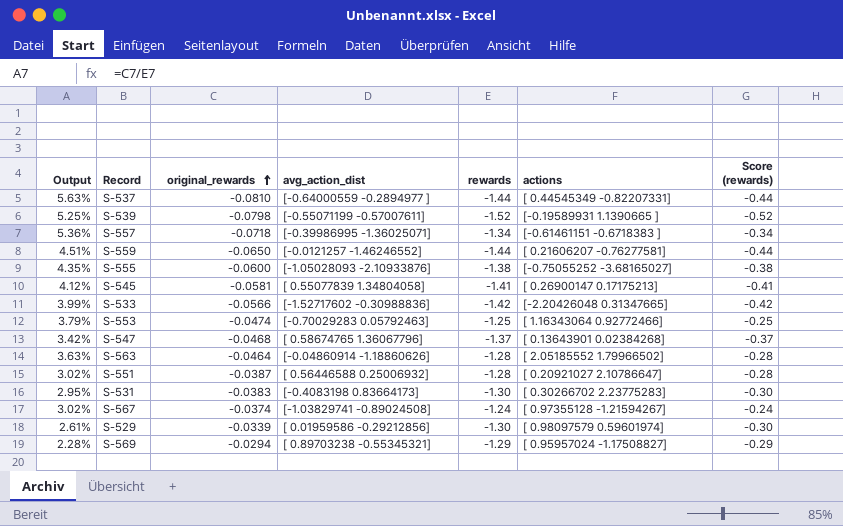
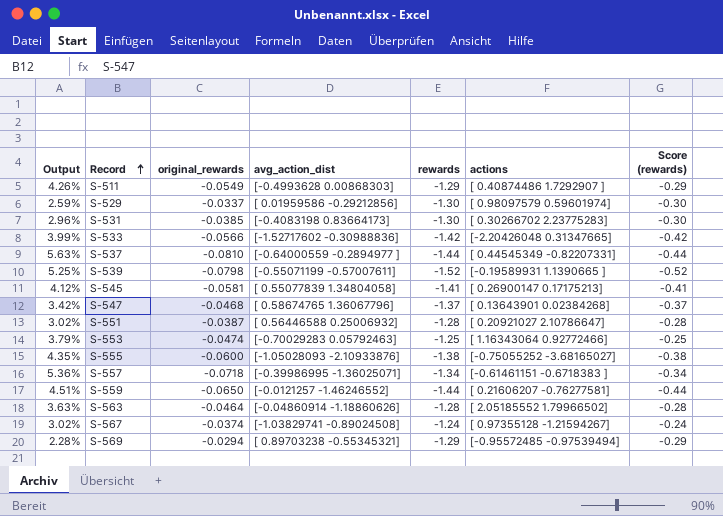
row order: original_rewards ascending -> Record ascending
row S-511: none -> 4.26% | -0.0549 | [-0.4993628 0.00868303] | -1.29 | [ 0.40874486 1.7292907 ] | -0.29
S-529 | Output: 2.61% -> 2.59%
S-529 | original_rewards: -0.0339 -> -0.0337
S-531 | Output: 2.95% -> 2.96%
S-531 | original_rewards: -0.0383 -> -0.0385
S-569 | actions: [ 0.95957024 -1.17508827] -> [-0.95572485 -0.97539494]

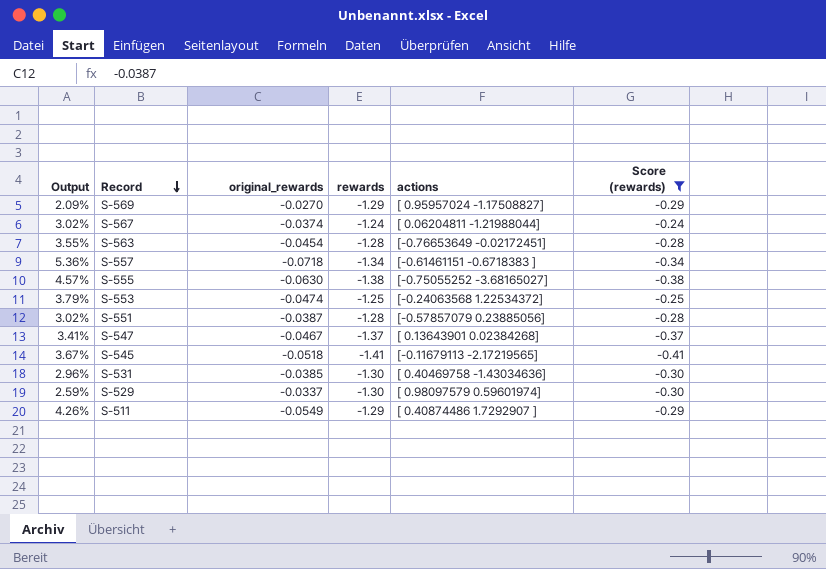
filter: none -> Score (rewards) >= -0.41
row order: Record ascending -> Record descending
column avg_action_dist | position: 4 -> none
S-569 | Output: 2.28% -> 2.09%
S-569 | original_rewards: -0.0294 -> -0.0270
S-569 | actions: [-0.95572485 -0.97539494] -> [ 0.95957024 -1.17508827]
S-567 | actions: [ 0.97355128 -1.21594267] -> [ 0.06204811 -1.21988044]
S-563 | Output: 3.63% -> 3.55%
S-563 | original_rewards: -0.0464 -> -0.0454
S-563 | actions: [ 2.05185552 1.79966502] -> [-0.76653649 -0.02172451]
S-555 | Output: 4.35% -> 4.57%
S-555 | original_rewards: -0.0600 -> -0.0630
S-553 | actions: [ 1.16343064 0.92772466] -> [-0.24063568 1.22534372]
S-551 | actions: [ 0.20921027 2.10786647] -> [-0.57857079 0.23885056]
S-547 | Output: 3.42% -> 3.41%
S-547 | original_rewards: -0.0468 -> -0.0467
S-545 | Output: 4.12% -> 3.67%
S-545 | original_rewards: -0.0581 -> -0.0518
S-545 | actions: [ 0.26900147 0.17175213] -> [-0.11679113 -2.17219565]
S-531 | actions: [ 0.30266702 2.23775283] -> [ 0.40469758 -1.43034636]

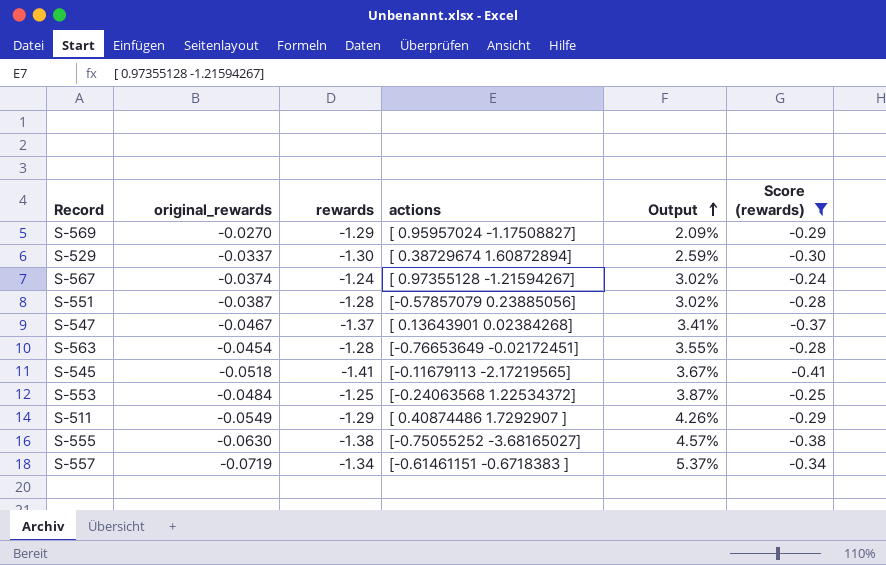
row order: Record descending -> Output ascending
column Output | position: 1 -> 5
row S-531: 2.96% | -0.0385 | -1.30 | [ 0.40469758 -1.43034636] | -0.30 -> none
S-529 | actions: [ 0.98097579 0.59601974] -> [ 0.38729674 1.60872894]
S-567 | actions: [ 0.06204811 -1.21988044] -> [ 0.97355128 -1.21594267]
S-553 | original_rewards: -0.0474 -> -0.0484
S-553 | Output: 3.79% -> 3.87%
S-557 | original_rewards: -0.0718 -> -0.0719
S-557 | Output: 5.36% -> 5.37%

